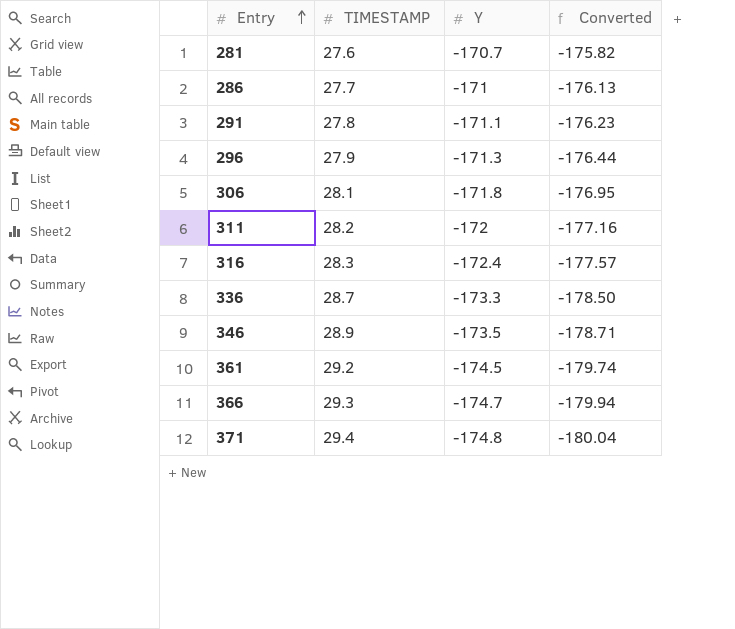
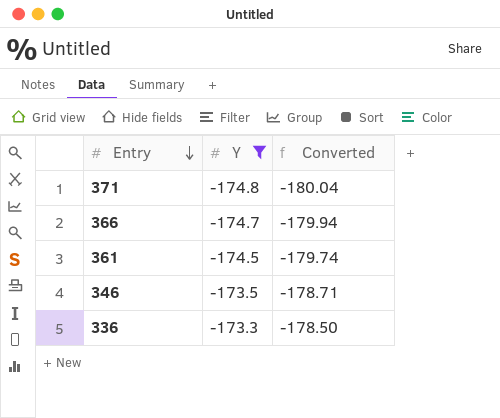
filter: none -> Y <= -173.3
row order: Entry ascending -> Entry descending
column TIMESTAMP | position: 2 -> none

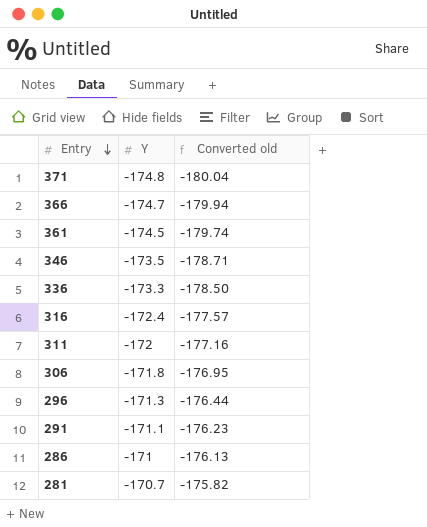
filter: Y <= -173.3 -> none
column name: Converted -> Converted old

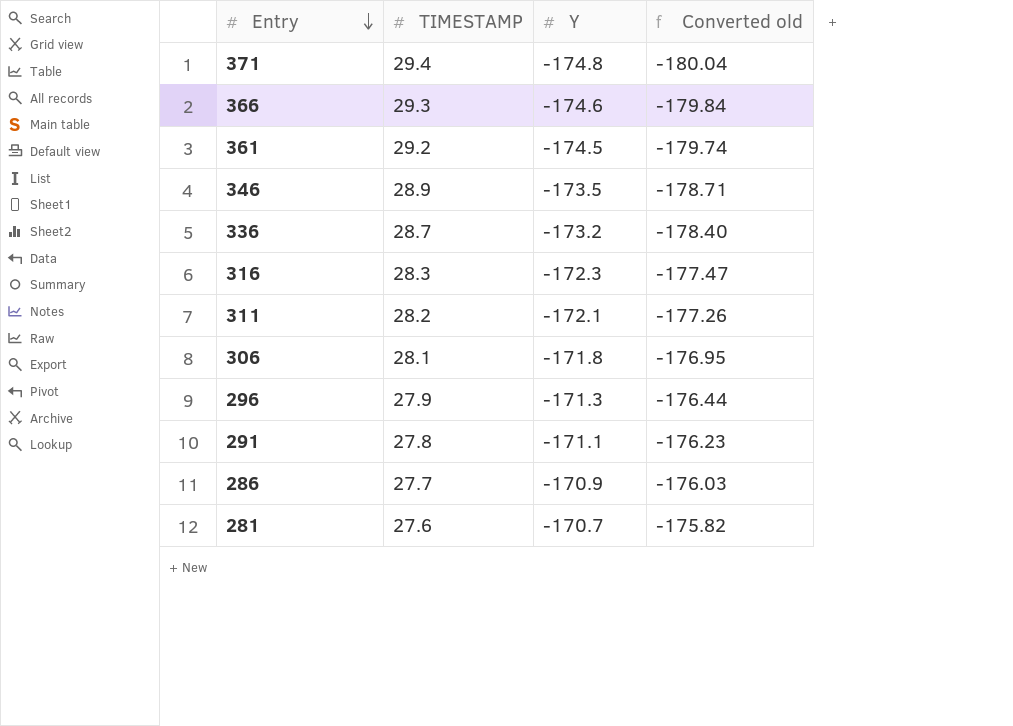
column TIMESTAMP | position: none -> 2
366 | Y: -174.7 -> -174.6
366 | Converted old: -179.94 -> -179.84
336 | Y: -173.3 -> -173.2
336 | Converted old: -178.50 -> -178.40
316 | Y: -172.4 -> -172.3
316 | Converted old: -177.57 -> -177.47
311 | Y: -172 -> -172.1
311 | Converted old: -177.16 -> -177.26
286 | Y: -171 -> -170.9
286 | Converted old: -176.13 -> -176.03

